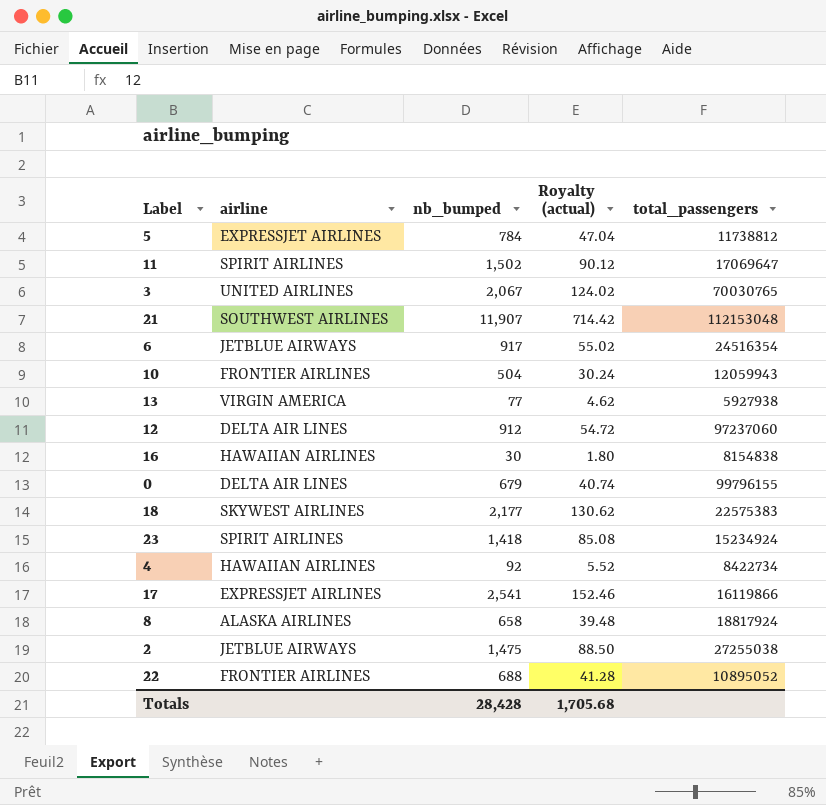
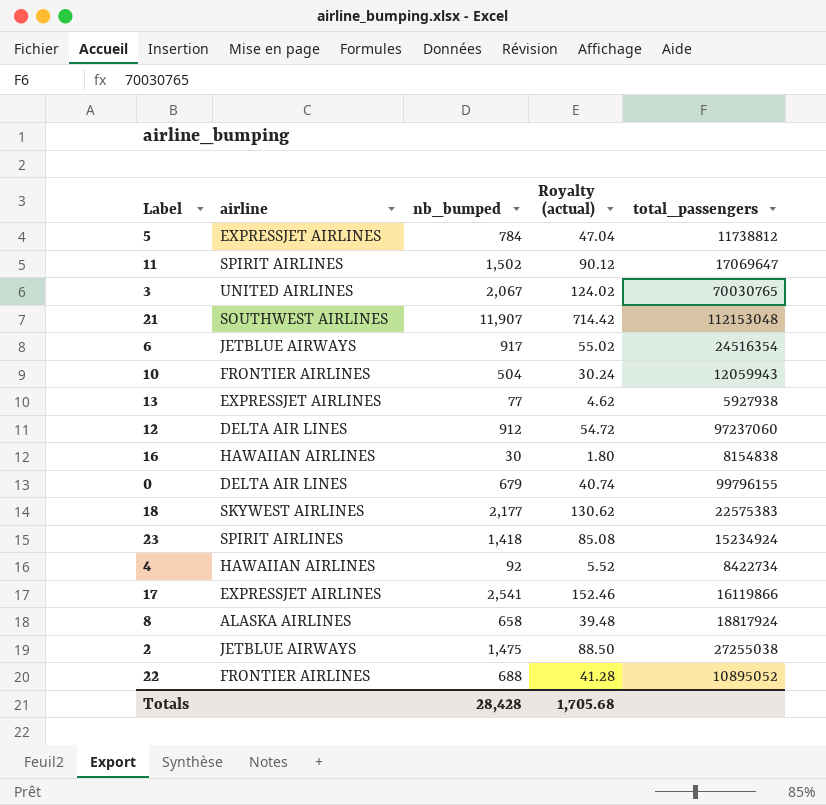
13 | airline: VIRGIN AMERICA -> EXPRESSJET AIRLINES

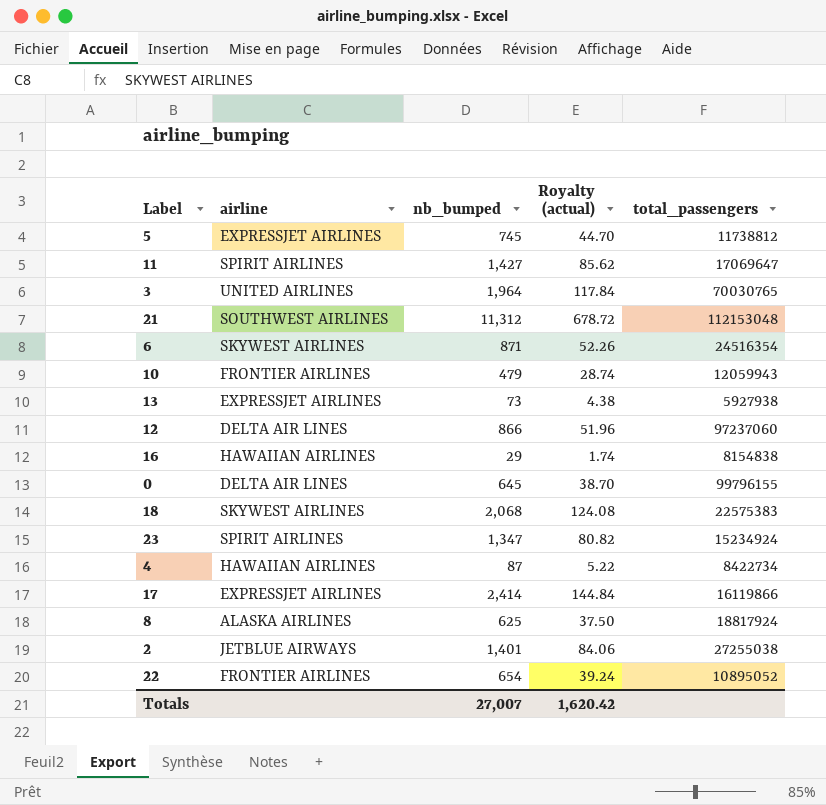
5 | nb_bumped: 784 -> 745
5 | Royalty (actual): 47.04 -> 44.70
11 | nb_bumped: 1,502 -> 1,427
11 | Royalty (actual): 90.12 -> 85.62
3 | nb_bumped: 2,067 -> 1,964
3 | Royalty (actual): 124.02 -> 117.84
21 | nb_bumped: 11,907 -> 11,312
21 | Royalty (actual): 714.42 -> 678.72
6 | airline: JETBLUE AIRWAYS -> SKYWEST AIRLINES
6 | nb_bumped: 917 -> 871
6 | Royalty (actual): 55.02 -> 52.26
10 | nb_bumped: 504 -> 479
10 | Royalty (actual): 30.24 -> 28.74
13 | nb_bumped: 77 -> 73
13 | Royalty (actual): 4.62 -> 4.38
12 | nb_bumped: 912 -> 866
12 | Royalty (actual): 54.72 -> 51.96
16 | nb_bumped: 30 -> 29
16 | Royalty (actual): 1.80 -> 1.74
0 | nb_bumped: 679 -> 645
0 | Royalty (actual): 40.74 -> 38.70
18 | nb_bumped: 2,177 -> 2,068
18 | Royalty (actual): 130.62 -> 124.08
23 | nb_bumped: 1,418 -> 1,347
23 | Royalty (actual): 85.08 -> 80.82
4 | nb_bumped: 92 -> 87
4 | Royalty (actual): 5.52 -> 5.22
17 | nb_bumped: 2,541 -> 2,414
17 | Royalty (actual): 152.46 -> 144.84
8 | nb_bumped: 658 -> 625
8 | Royalty (actual): 39.48 -> 37.50
2 | nb_bumped: 1,475 -> 1,401
2 | Royalty (actual): 88.50 -> 84.06
22 | nb_bumped: 688 -> 654
22 | Royalty (actual): 41.28 -> 39.24
Totals | nb_bumped: 28,428 -> 27,007
Totals | Royalty (actual): 1,705.68 -> 1,620.42

